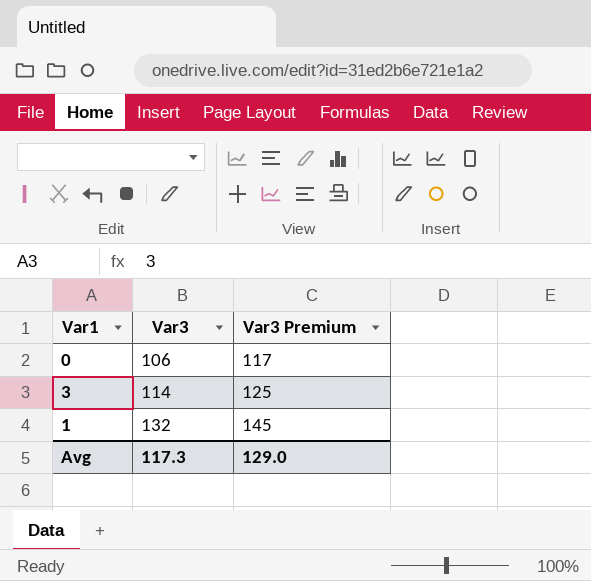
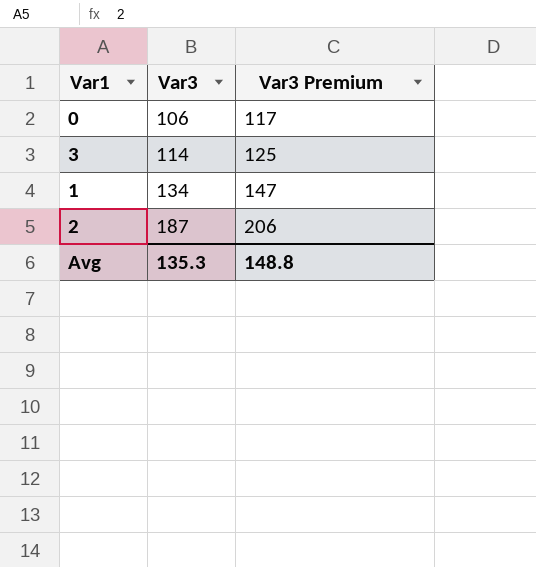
1 | Var3: 132 -> 134
1 | Var3 Premium: 145 -> 147
row 2: none -> 187 | 206
Avg | Var3: 117.3 -> 135.3
Avg | Var3 Premium: 129.0 -> 148.8

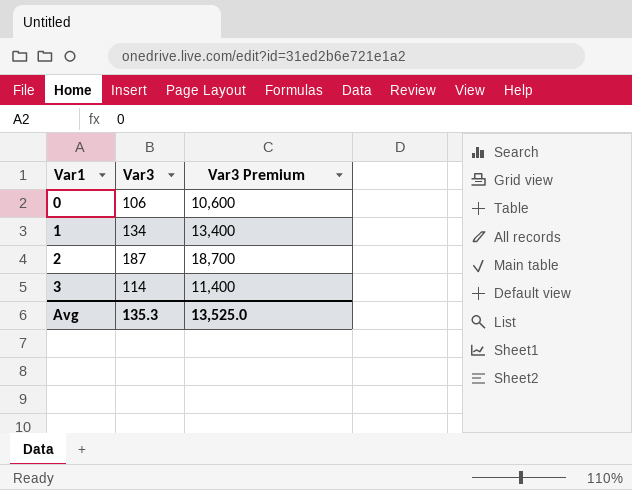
row order: Var3 ascending -> Var1 ascending
column Var3 Premium | formula: [Var3] * 1.1 -> [Var3] * 100
Avg | Var3 Premium: 148.8 -> 13,525.0

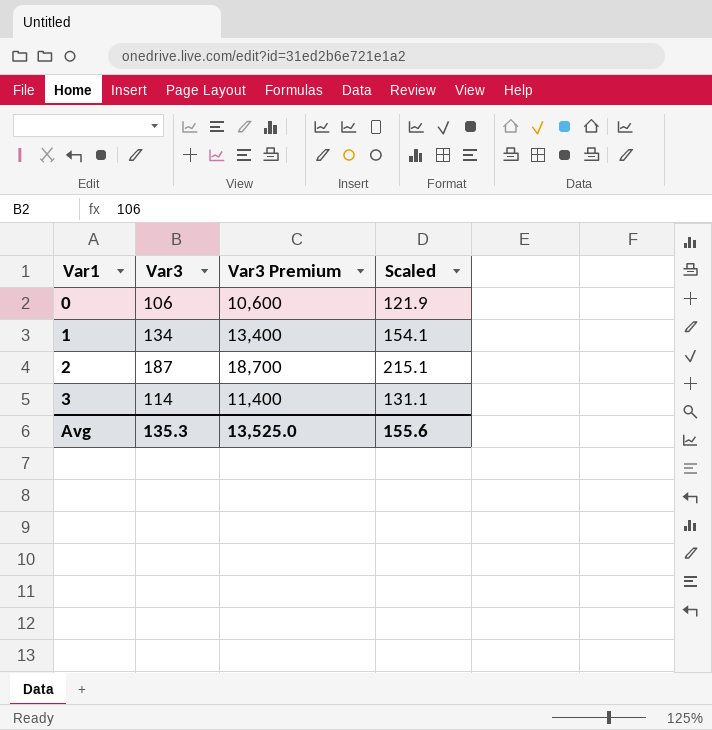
column Scaled | formula: none -> [Var3] * 1.15

